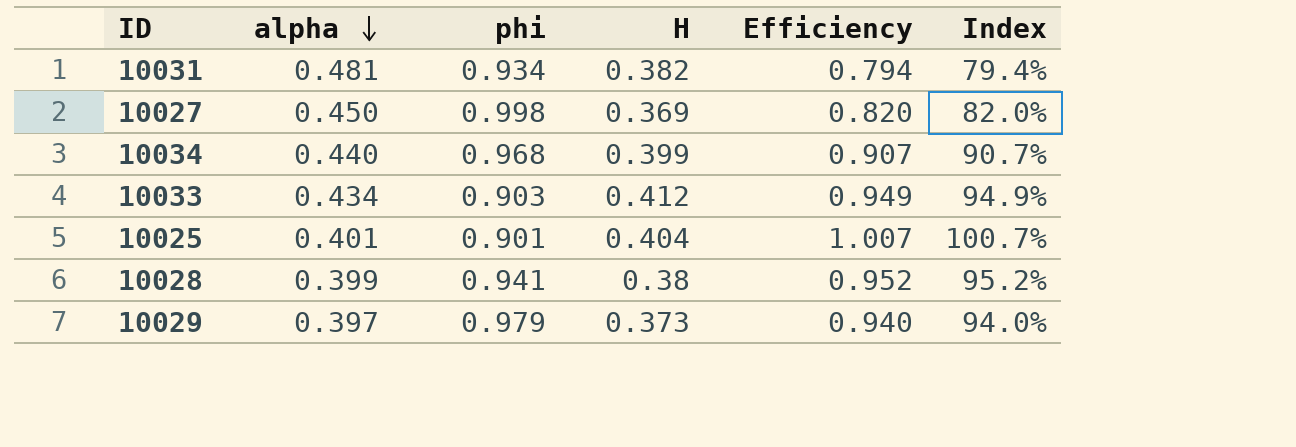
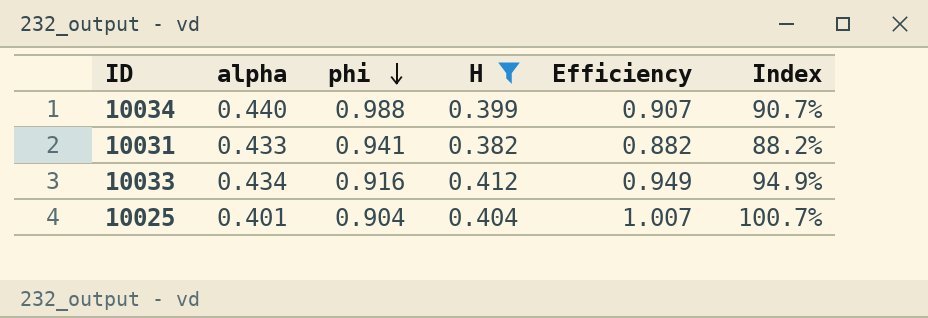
filter: none -> H >= 0.382
row order: alpha descending -> phi descending
10034 | phi: 0.968 -> 0.988
10031 | alpha: 0.481 -> 0.433
10031 | phi: 0.934 -> 0.941
10031 | Efficiency: 0.794 -> 0.882
10031 | Index: 79.4% -> 88.2%
10033 | phi: 0.903 -> 0.916
10025 | phi: 0.901 -> 0.904

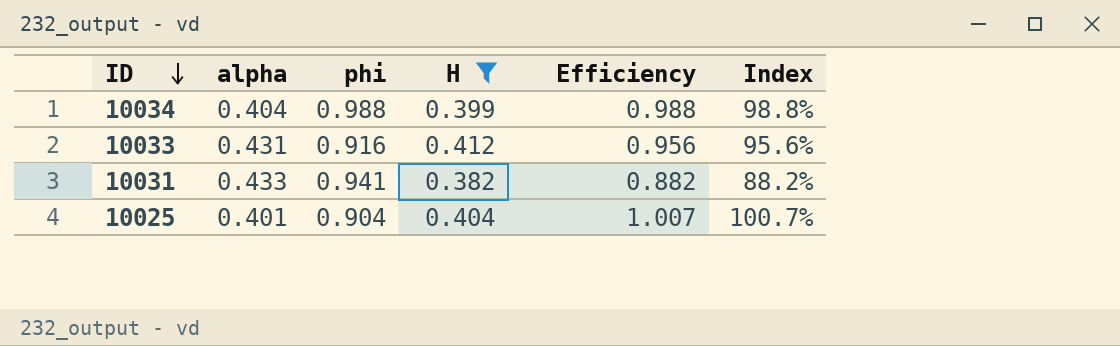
row order: phi descending -> ID descending
10034 | alpha: 0.440 -> 0.404
10034 | Efficiency: 0.907 -> 0.988
10034 | Index: 90.7% -> 98.8%
10033 | alpha: 0.434 -> 0.431
10033 | Efficiency: 0.949 -> 0.956
10033 | Index: 94.9% -> 95.6%

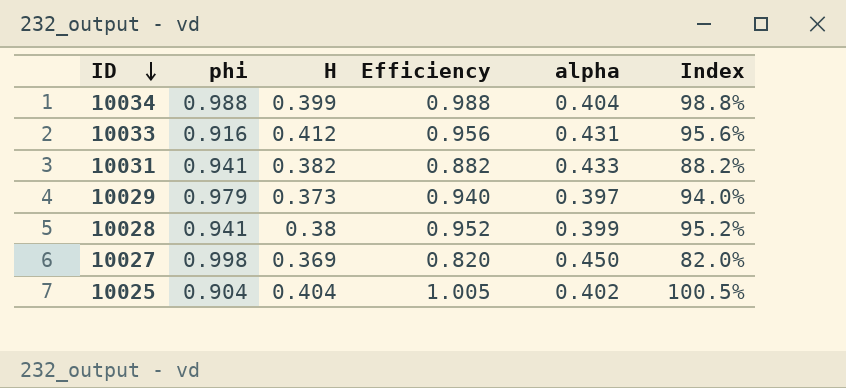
filter: H >= 0.382 -> none
column alpha | position: 2 -> 5
10025 | Efficiency: 1.007 -> 1.005
10025 | alpha: 0.401 -> 0.402
10025 | Index: 100.7% -> 100.5%

